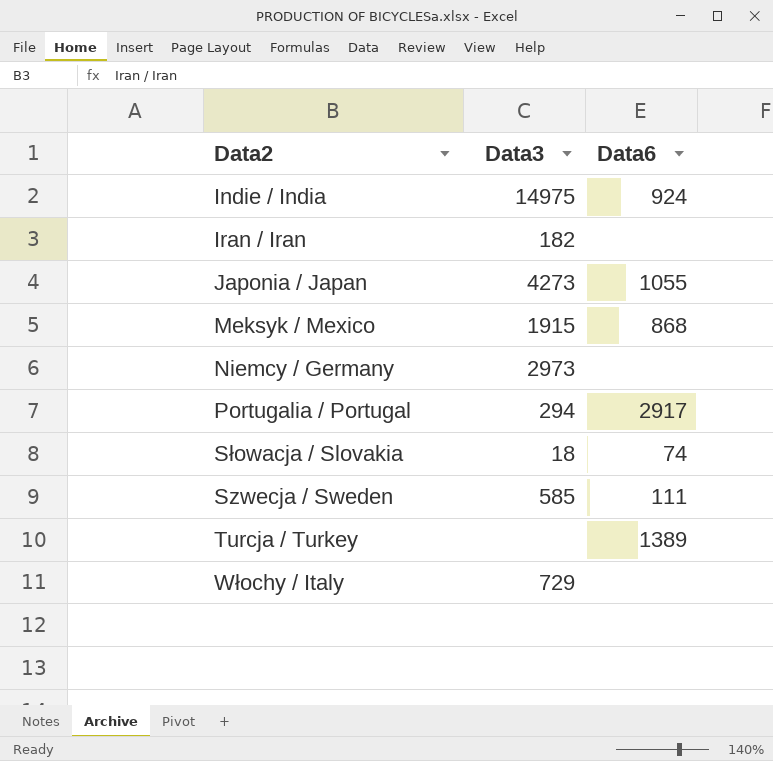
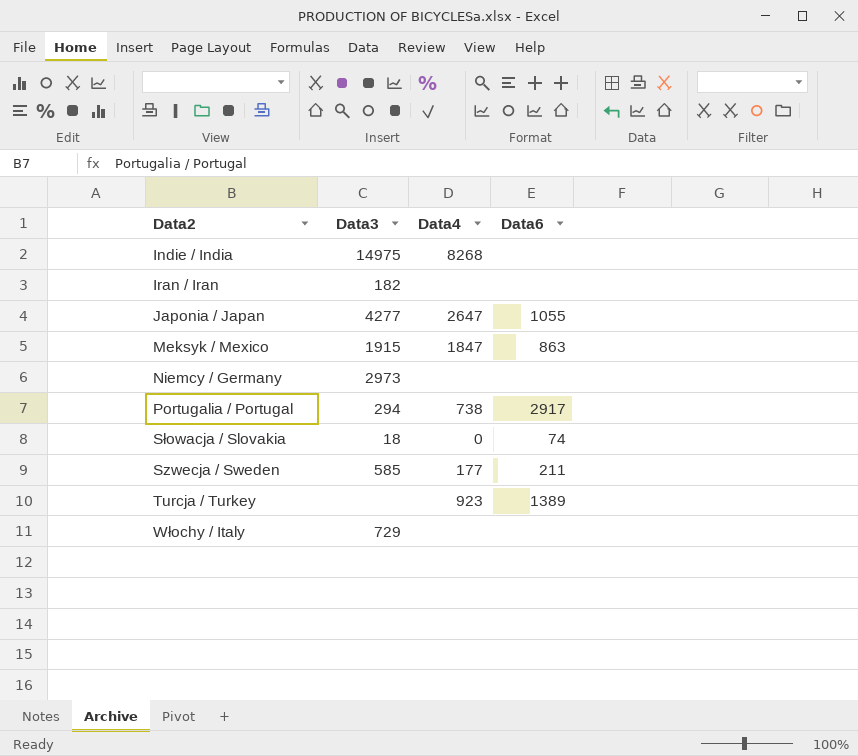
column Data4 | position: none -> 3
Indie / India | Data6: 924 -> none
Japonia / Japan | Data3: 4273 -> 4277
Meksyk / Mexico | Data6: 868 -> 863
Szwecja / Sweden | Data6: 111 -> 211

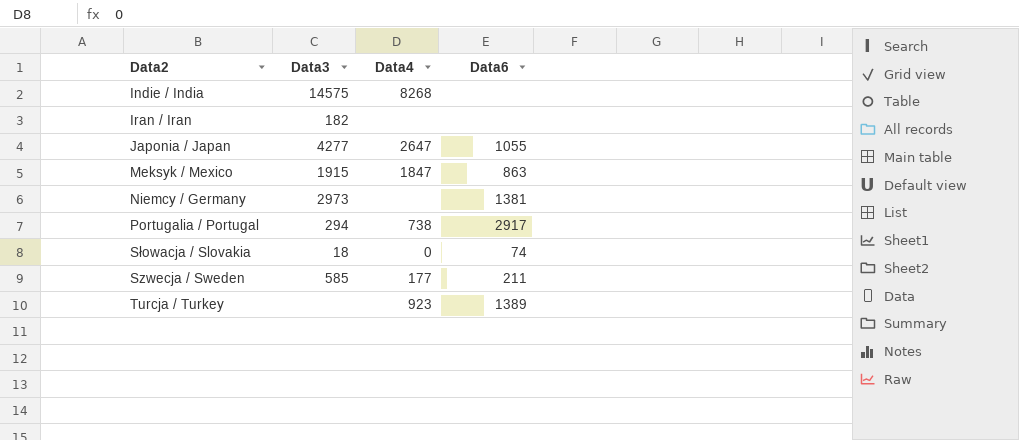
row Włochy / Italy: 729 | none | none -> none
Indie / India | Data3: 14975 -> 14575
Niemcy / Germany | Data6: none -> 1381

